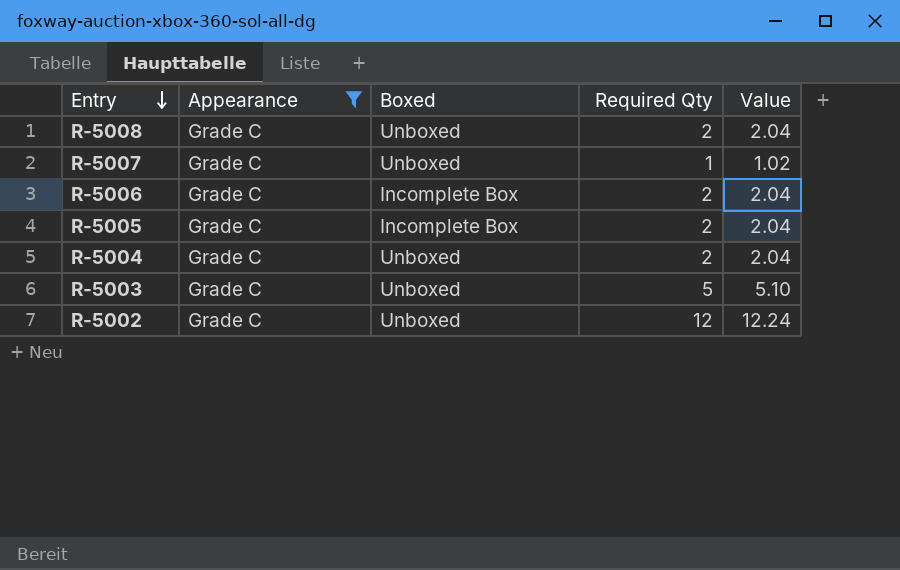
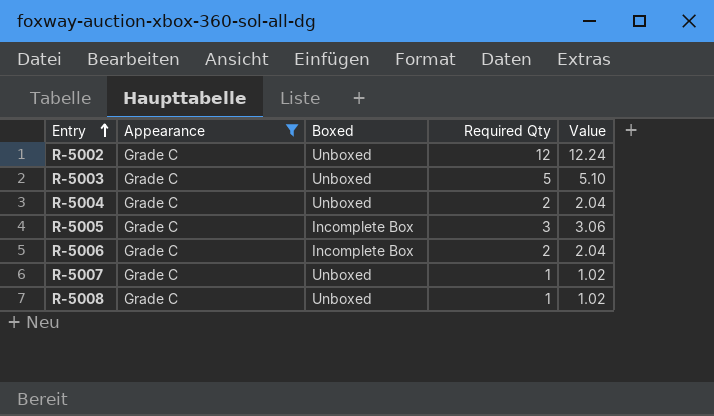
row order: Entry descending -> Entry ascending
R-5005 | Required Qty: 2 -> 3
R-5005 | Value: 2.04 -> 3.06
R-5008 | Required Qty: 2 -> 1
R-5008 | Value: 2.04 -> 1.02

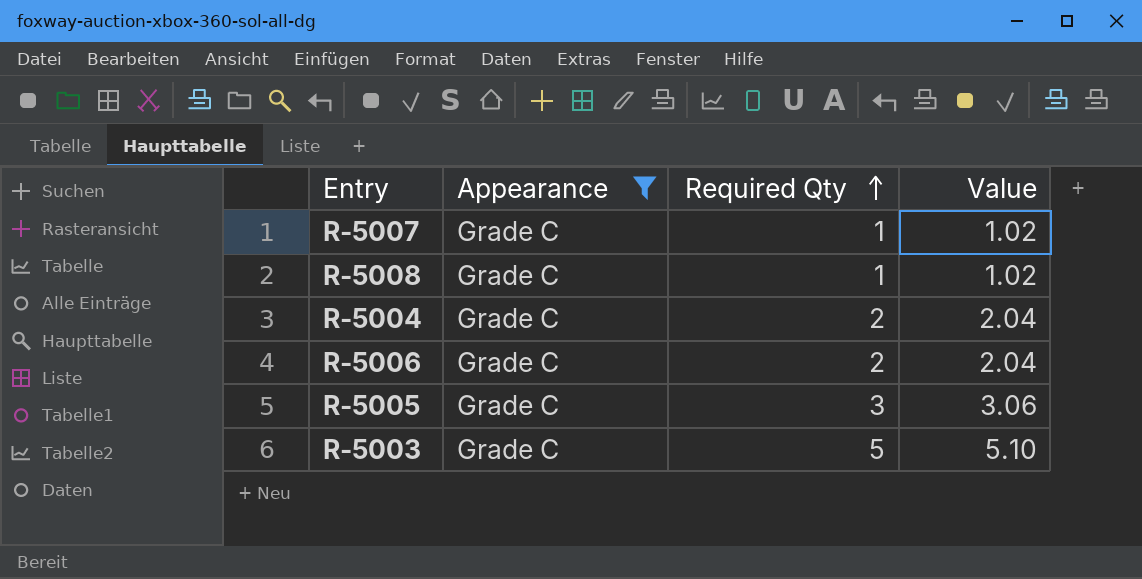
row order: Entry ascending -> Required Qty ascending
column Boxed | position: 3 -> none
row R-5002: Grade C | Unboxed | 12 | 12.24 -> none

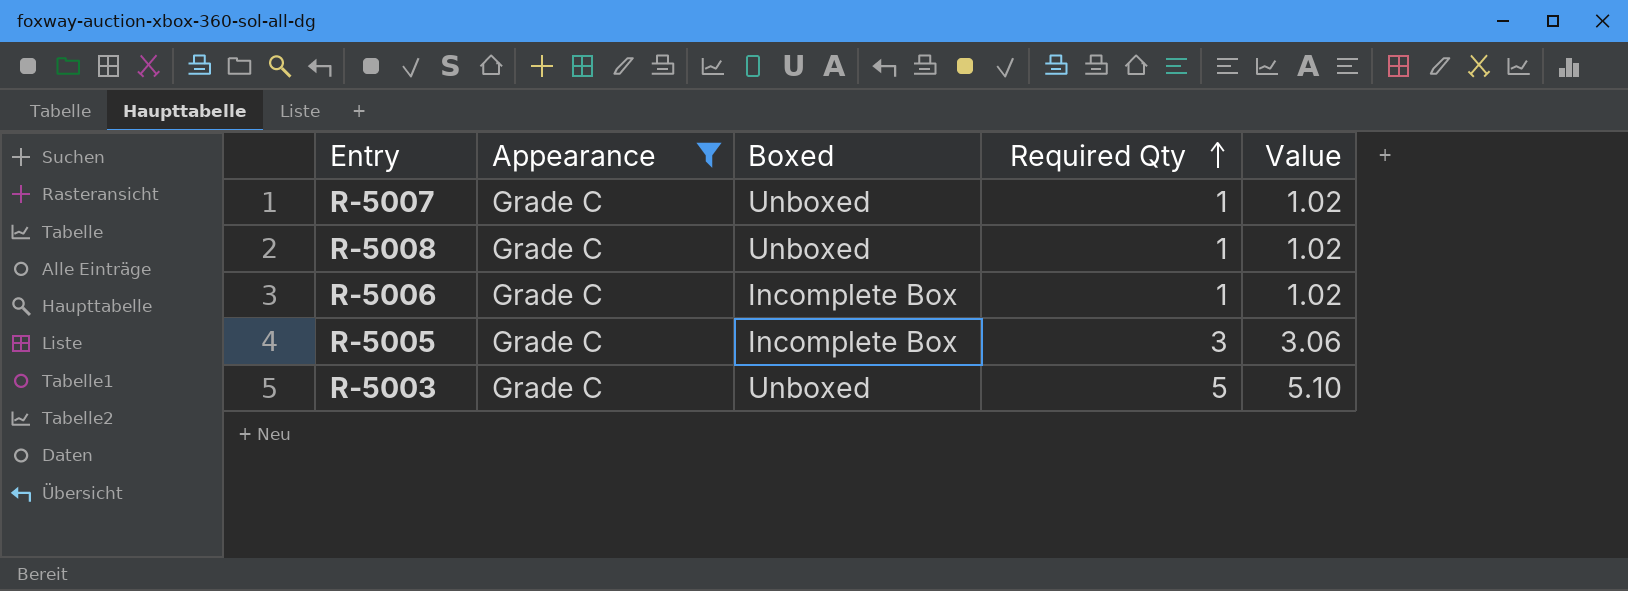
column Boxed | position: none -> 3
row R-5004: Grade C | 2 | 2.04 -> none
R-5006 | Required Qty: 2 -> 1
R-5006 | Value: 2.04 -> 1.02

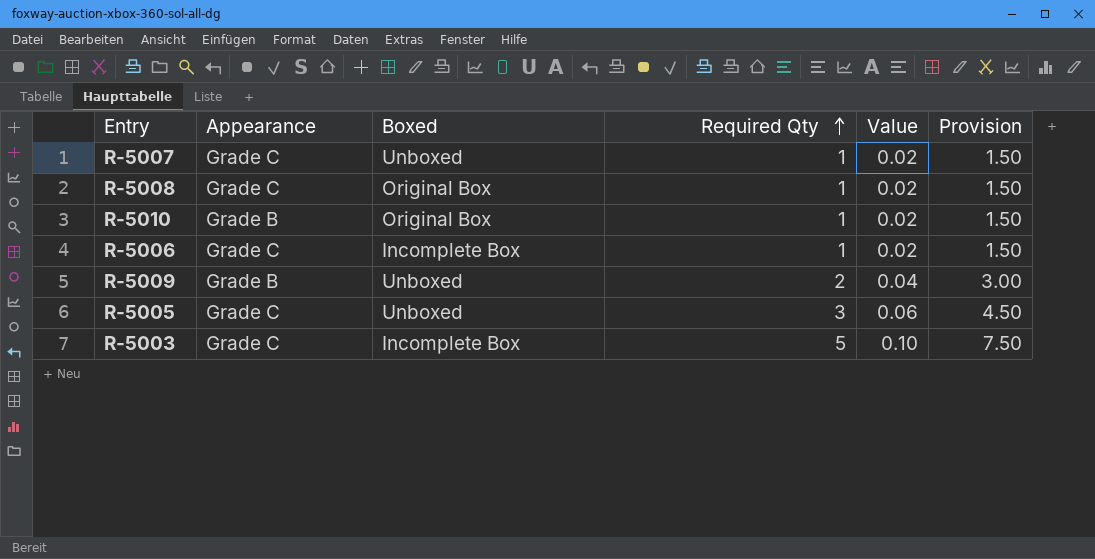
filter: Appearance = Grade C -> none
column Value | formula: [Required Qty] * 1.02 -> [Required Qty] * 0.02
column Provision | formula: none -> [Required Qty] * 1.5
R-5008 | Boxed: Unboxed -> Original Box
R-5005 | Boxed: Incomplete Box -> Unboxed
R-5003 | Boxed: Unboxed -> Incomplete Box

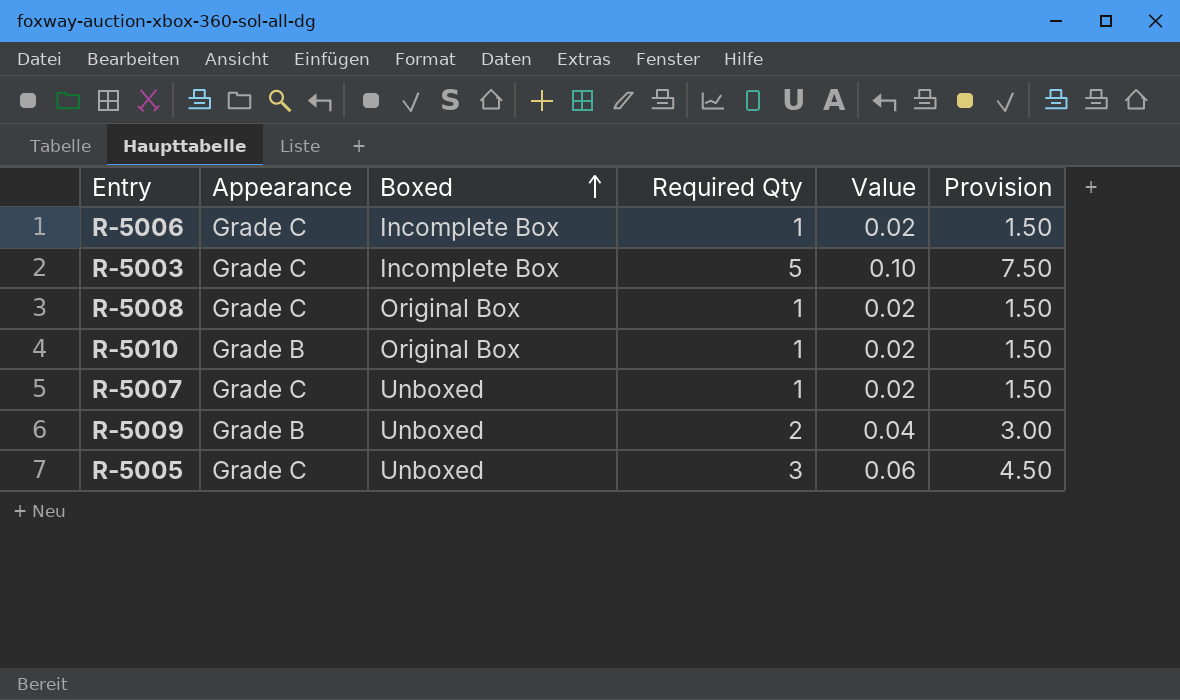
row order: Required Qty ascending -> Boxed ascending

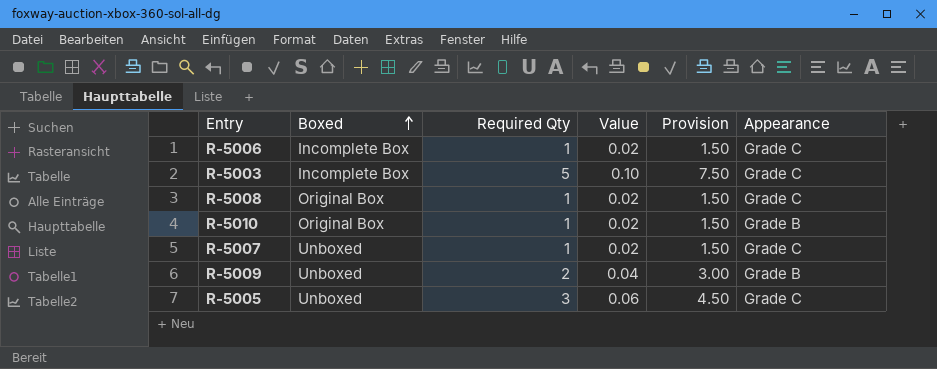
column Appearance | position: 2 -> 6

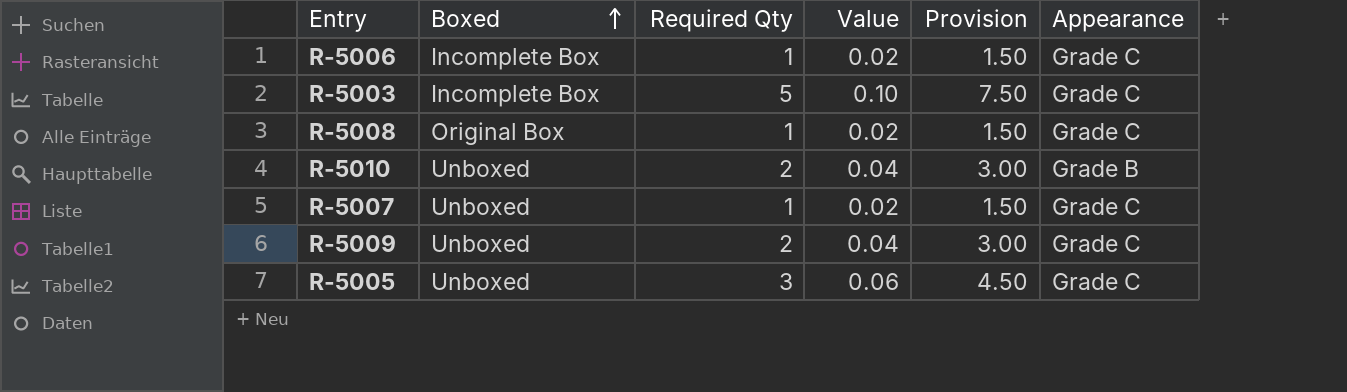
R-5010 | Boxed: Original Box -> Unboxed
R-5010 | Required Qty: 1 -> 2
R-5010 | Value: 0.02 -> 0.04
R-5010 | Provision: 1.50 -> 3.00
R-5009 | Appearance: Grade B -> Grade C

